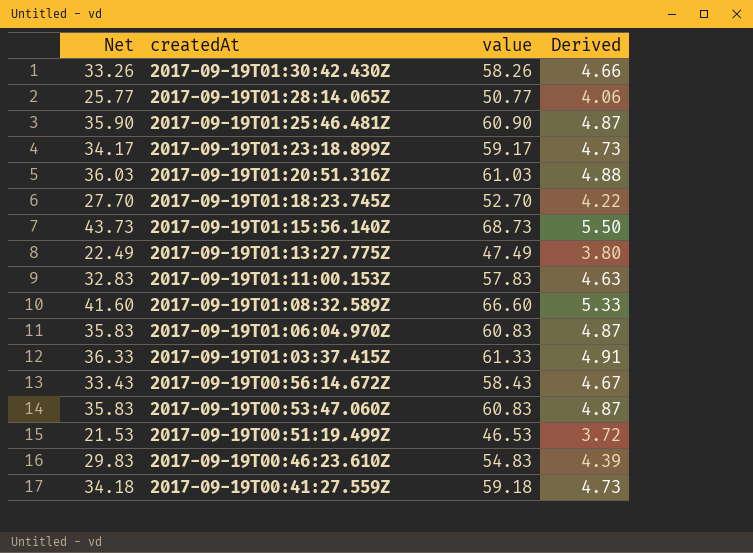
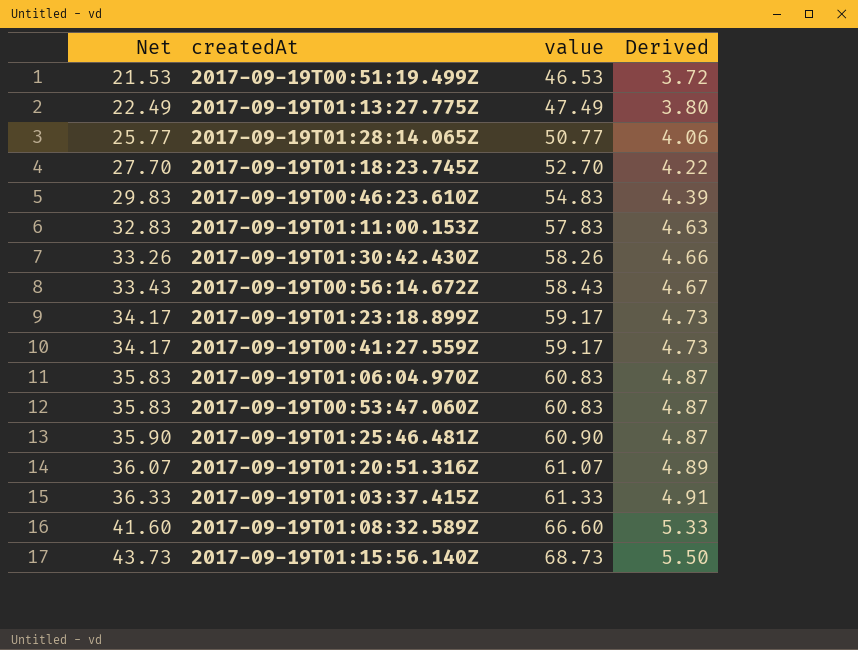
row order: createdAt descending -> Net ascending
2017-09-19T00:41:27.559Z | Net: 34.18 -> 34.17
2017-09-19T00:41:27.559Z | value: 59.18 -> 59.17
2017-09-19T01:20:51.316Z | Net: 36.03 -> 36.07
2017-09-19T01:20:51.316Z | value: 61.03 -> 61.07
2017-09-19T01:20:51.316Z | Derived: 4.88 -> 4.89

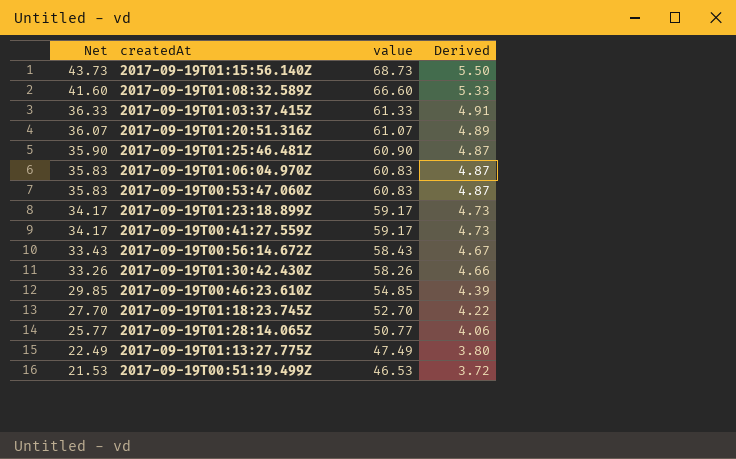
row order: Net ascending -> Net descending
row 2017-09-19T01:11:00.153Z: 32.83 | 57.83 | 4.63 -> none
2017-09-19T00:46:23.610Z | Net: 29.83 -> 29.85
2017-09-19T00:46:23.610Z | value: 54.83 -> 54.85

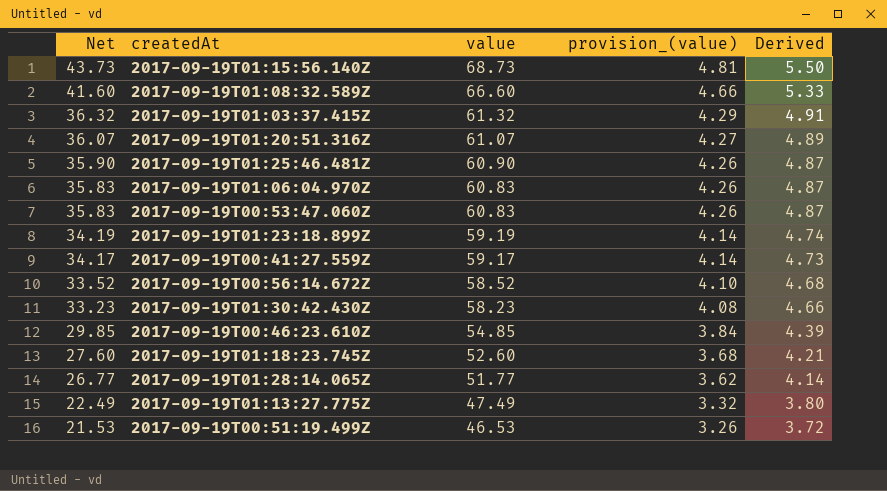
column provision_(value) | formula: none -> [value] * 0.07
2017-09-19T01:03:37.415Z | Net: 36.33 -> 36.32
2017-09-19T01:03:37.415Z | value: 61.33 -> 61.32
2017-09-19T01:23:18.899Z | Net: 34.17 -> 34.19
2017-09-19T01:23:18.899Z | value: 59.17 -> 59.19
2017-09-19T01:23:18.899Z | Derived: 4.73 -> 4.74
2017-09-19T00:56:14.672Z | Net: 33.43 -> 33.52
2017-09-19T00:56:14.672Z | value: 58.43 -> 58.52
2017-09-19T00:56:14.672Z | Derived: 4.67 -> 4.68
2017-09-19T01:30:42.430Z | Net: 33.26 -> 33.23
2017-09-19T01:30:42.430Z | value: 58.26 -> 58.23
2017-09-19T01:18:23.745Z | Net: 27.70 -> 27.60
2017-09-19T01:18:23.745Z | value: 52.70 -> 52.60
2017-09-19T01:18:23.745Z | Derived: 4.22 -> 4.21
2017-09-19T01:28:14.065Z | Net: 25.77 -> 26.77
2017-09-19T01:28:14.065Z | value: 50.77 -> 51.77
2017-09-19T01:28:14.065Z | Derived: 4.06 -> 4.14

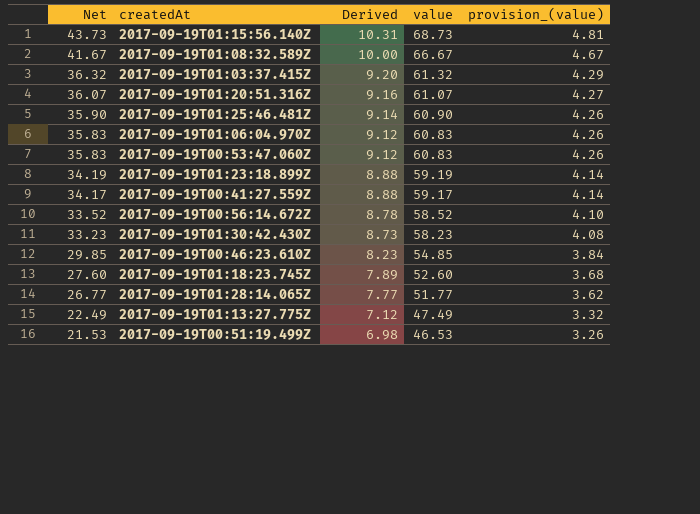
column Derived | formula: [value] * 0.08 -> [value] * 0.15
column Derived | position: 5 -> 3
2017-09-19T01:08:32.589Z | Net: 41.60 -> 41.67
2017-09-19T01:08:32.589Z | value: 66.60 -> 66.67
2017-09-19T01:08:32.589Z | provision_(value): 4.66 -> 4.67

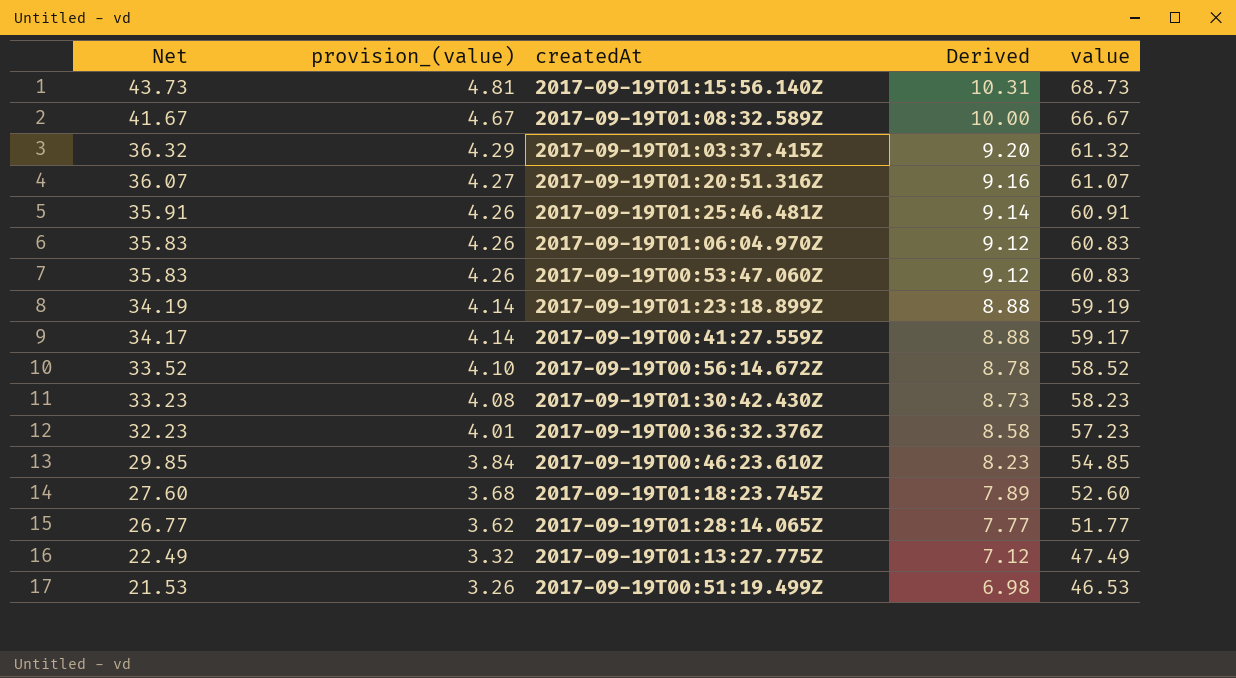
column provision_(value) | position: 5 -> 2
2017-09-19T01:25:46.481Z | Net: 35.90 -> 35.91
2017-09-19T01:25:46.481Z | value: 60.90 -> 60.91
row 2017-09-19T00:36:32.376Z: none -> 32.23 | 4.01 | 8.58 | 57.23

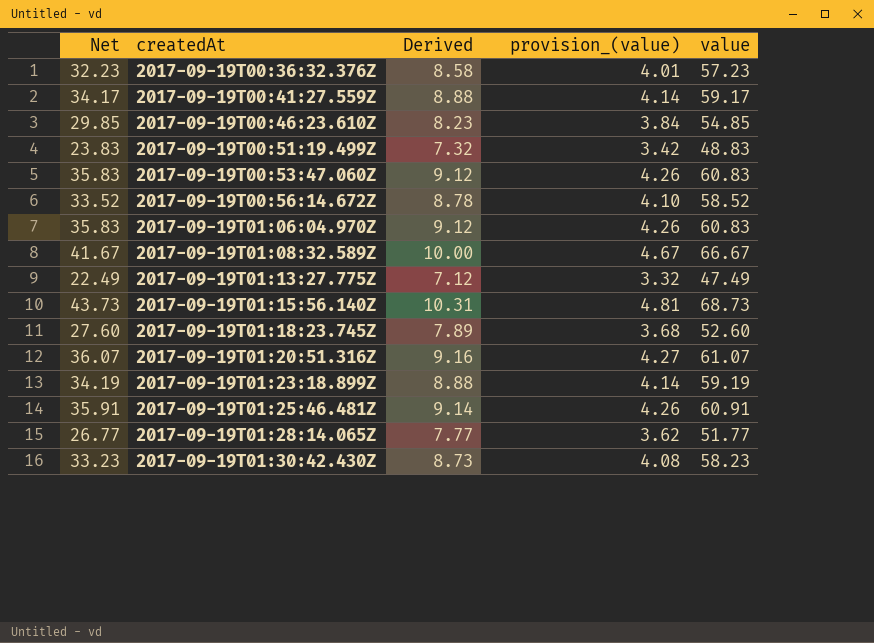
row order: Net descending -> createdAt ascending
column provision_(value) | position: 2 -> 4
row 2017-09-19T01:03:37.415Z: 36.32 | 4.29 | 9.20 | 61.32 -> none
2017-09-19T00:51:19.499Z | Net: 21.53 -> 23.83
2017-09-19T00:51:19.499Z | Derived: 6.98 -> 7.32
2017-09-19T00:51:19.499Z | provision_(value): 3.26 -> 3.42
2017-09-19T00:51:19.499Z | value: 46.53 -> 48.83

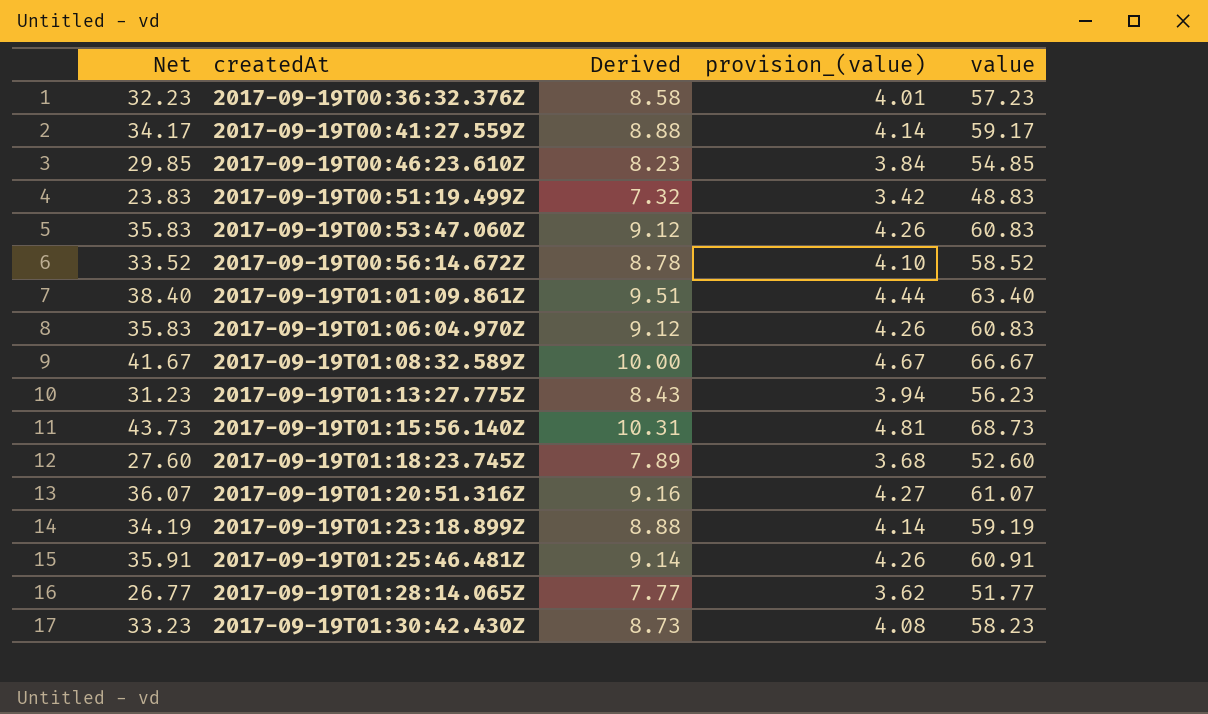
row 2017-09-19T01:01:09.861Z: none -> 38.40 | 9.51 | 4.44 | 63.40
2017-09-19T01:13:27.775Z | Net: 22.49 -> 31.23
2017-09-19T01:13:27.775Z | Derived: 7.12 -> 8.43
2017-09-19T01:13:27.775Z | provision_(value): 3.32 -> 3.94
2017-09-19T01:13:27.775Z | value: 47.49 -> 56.23

